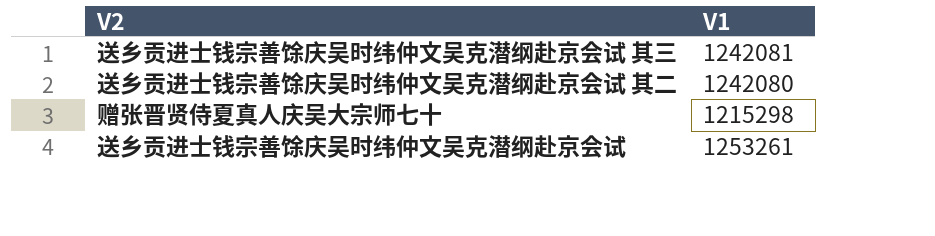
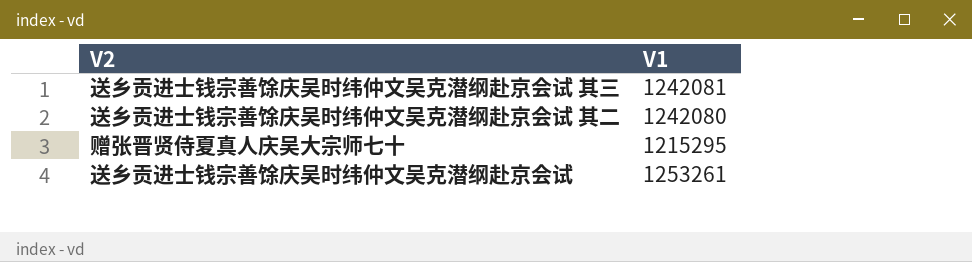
赠张晋贤侍夏真人庆吴大宗师七十 | V1: 1215298 -> 1215295

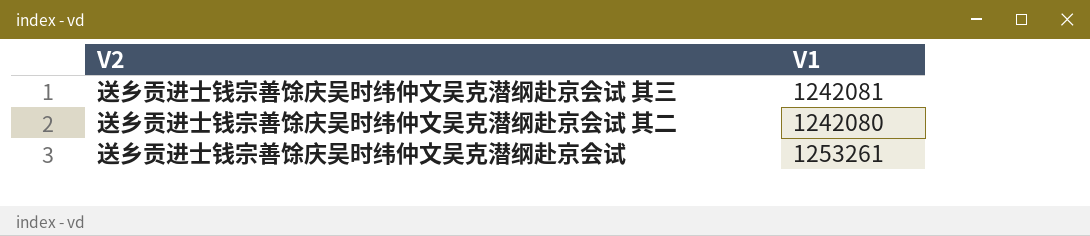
row 赠张晋贤侍夏真人庆吴大宗师七十: 1215295 -> none

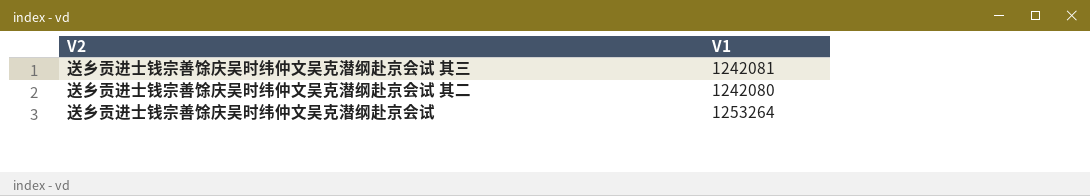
送乡贡进士钱宗善馀庆吴时纬仲文吴克潜纲赴京会试 | V1: 1253261 -> 1253264

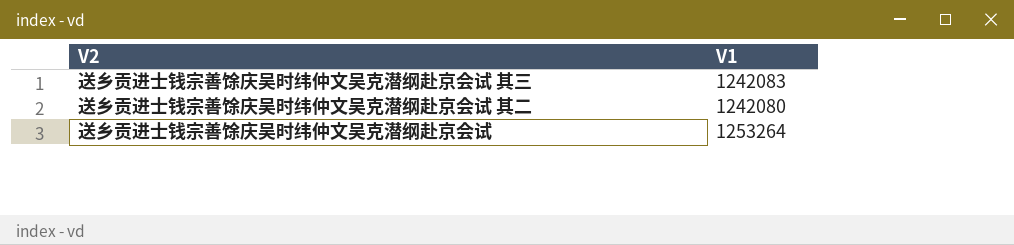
送乡贡进士钱宗善馀庆吴时纬仲文吴克潜纲赴京会试 其三 | V1: 1242081 -> 1242083

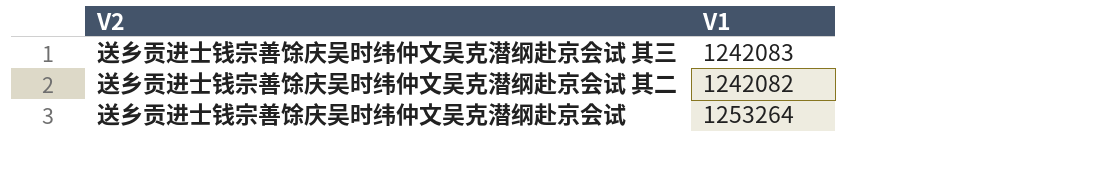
送乡贡进士钱宗善馀庆吴时纬仲文吴克潜纲赴京会试 其二 | V1: 1242080 -> 1242082

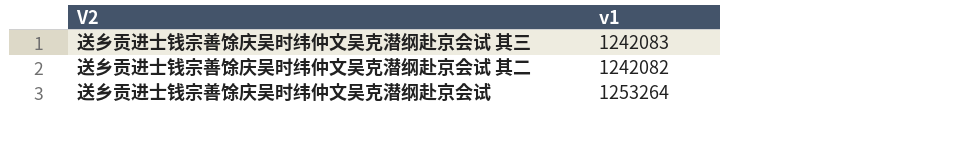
column name: V1 -> v1

